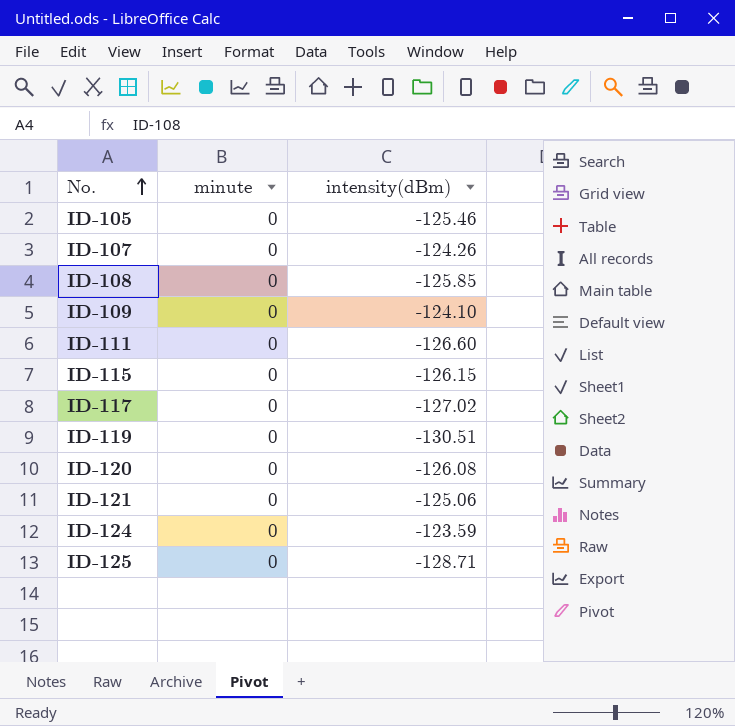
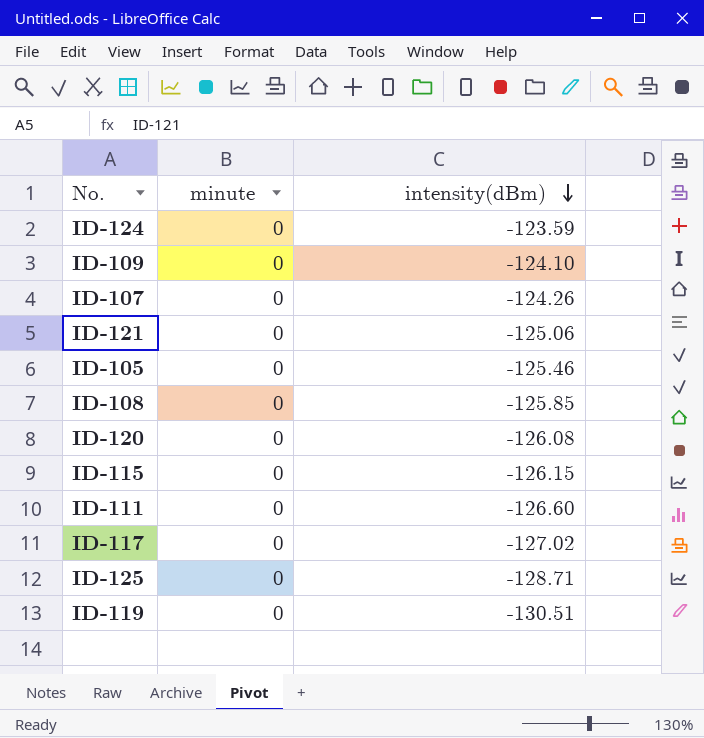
row order: No. ascending -> intensity(dBm) descending

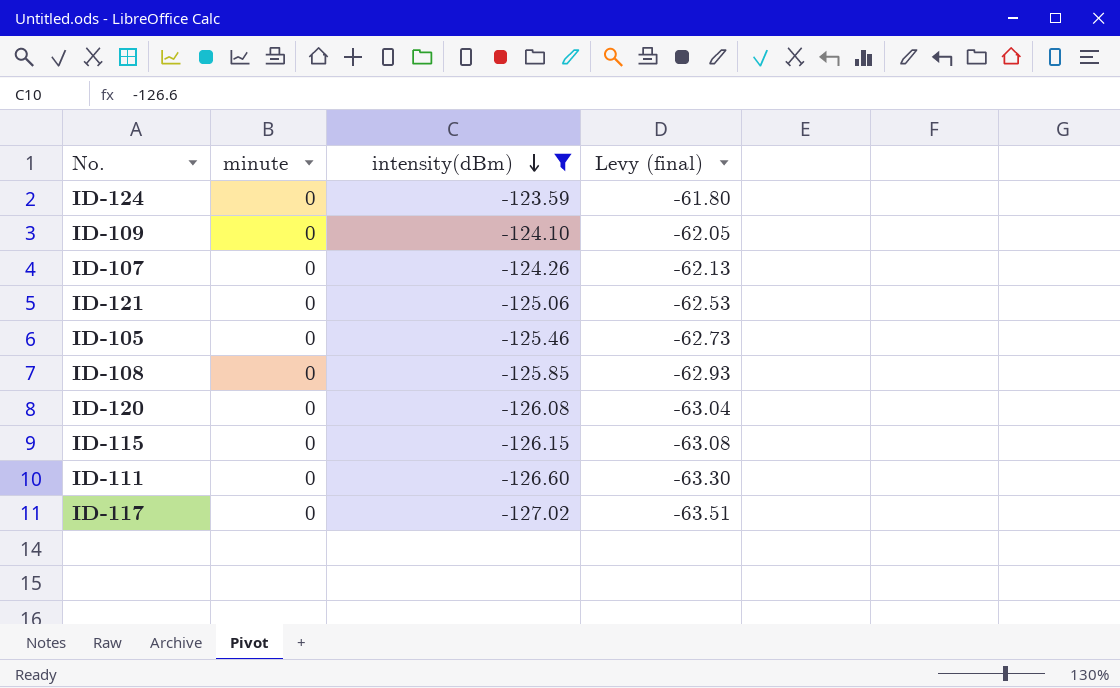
filter: none -> intensity(dBm) >= -127.02
column Levy (final) | formula: none -> [intensity(dBm)] * 0.5

